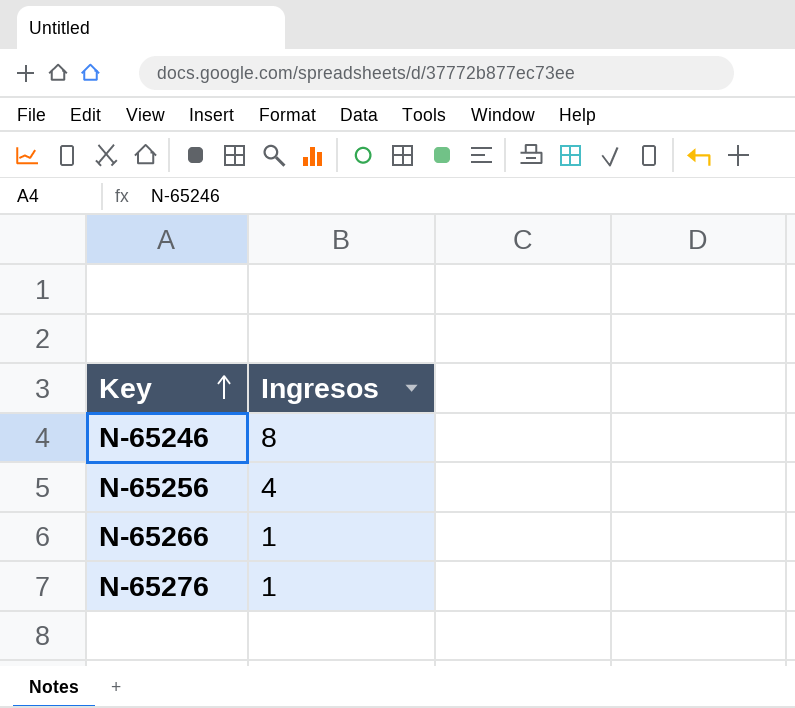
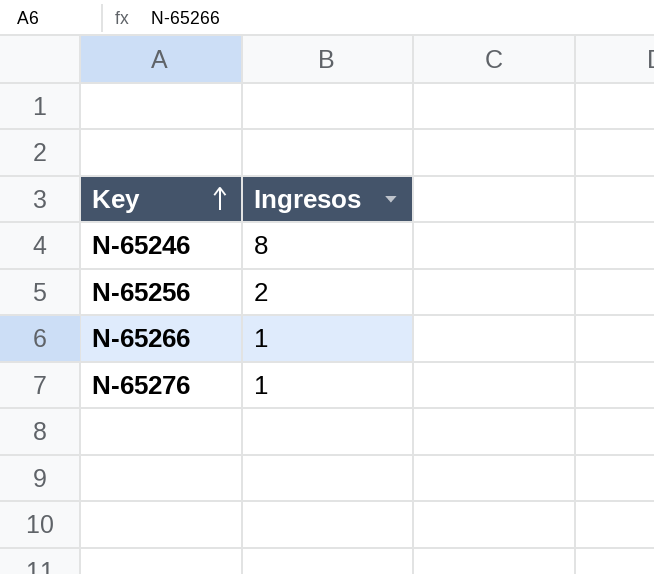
N-65256 | Ingresos: 4 -> 2

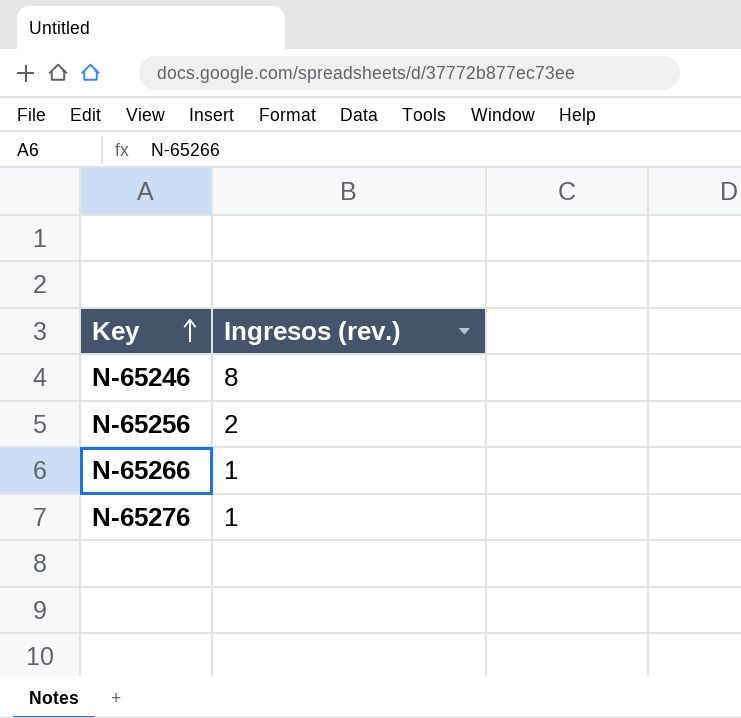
column name: Ingresos -> Ingresos (rev.)

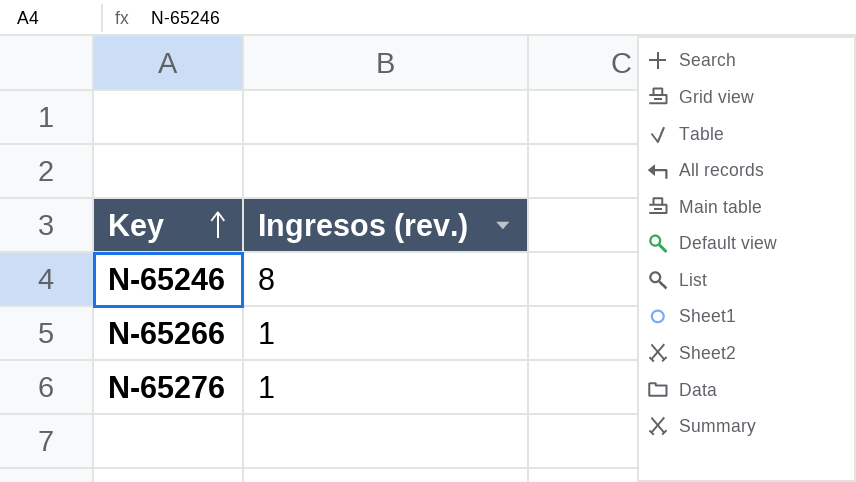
row N-65256: 2 -> none

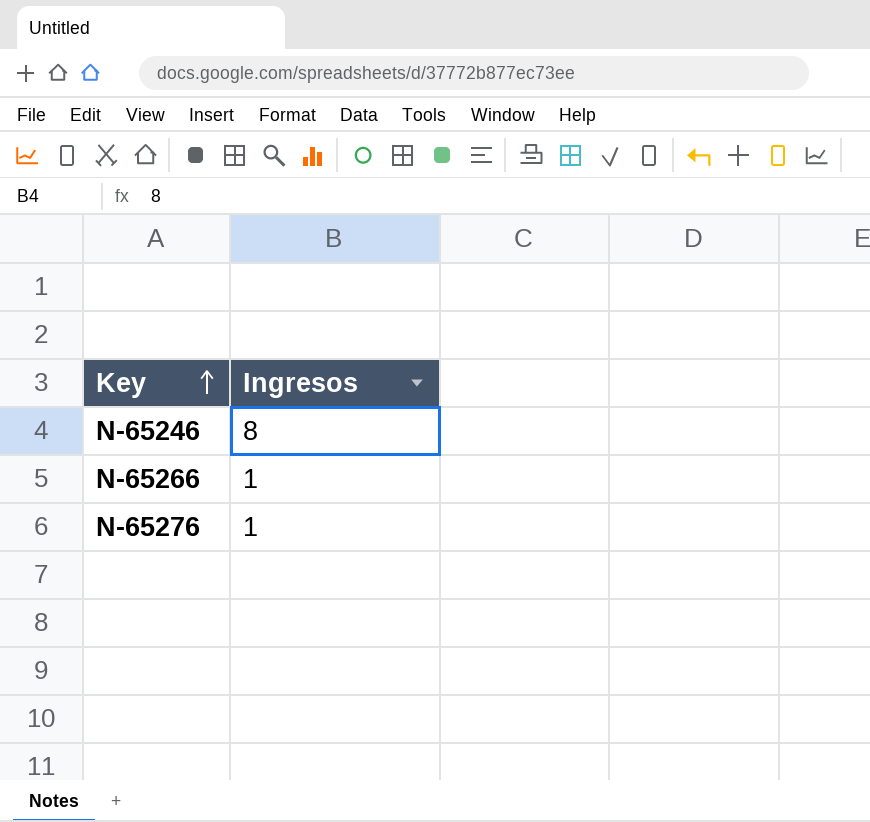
column name: Ingresos (rev.) -> Ingresos

